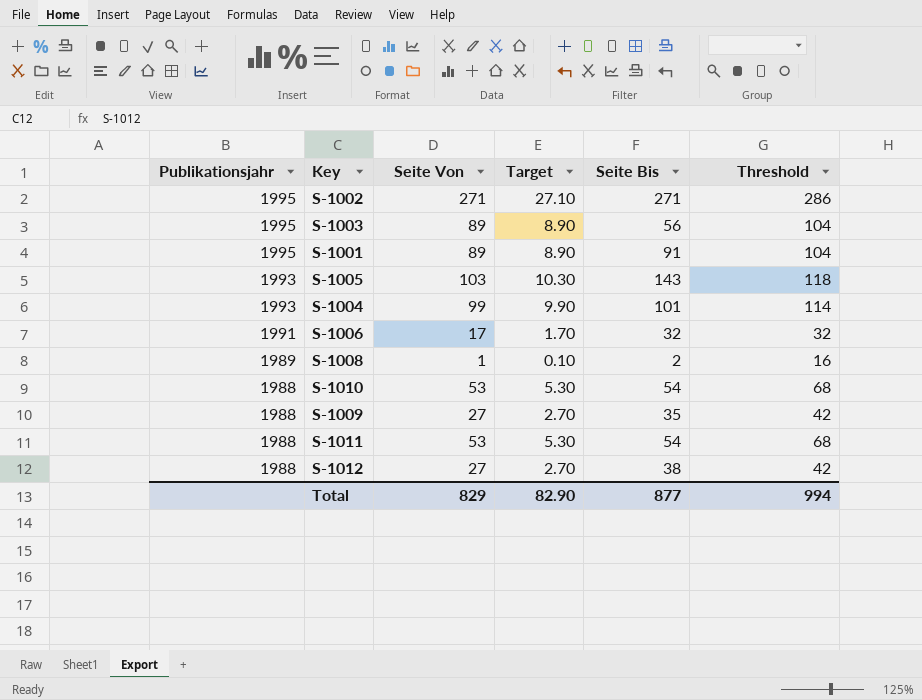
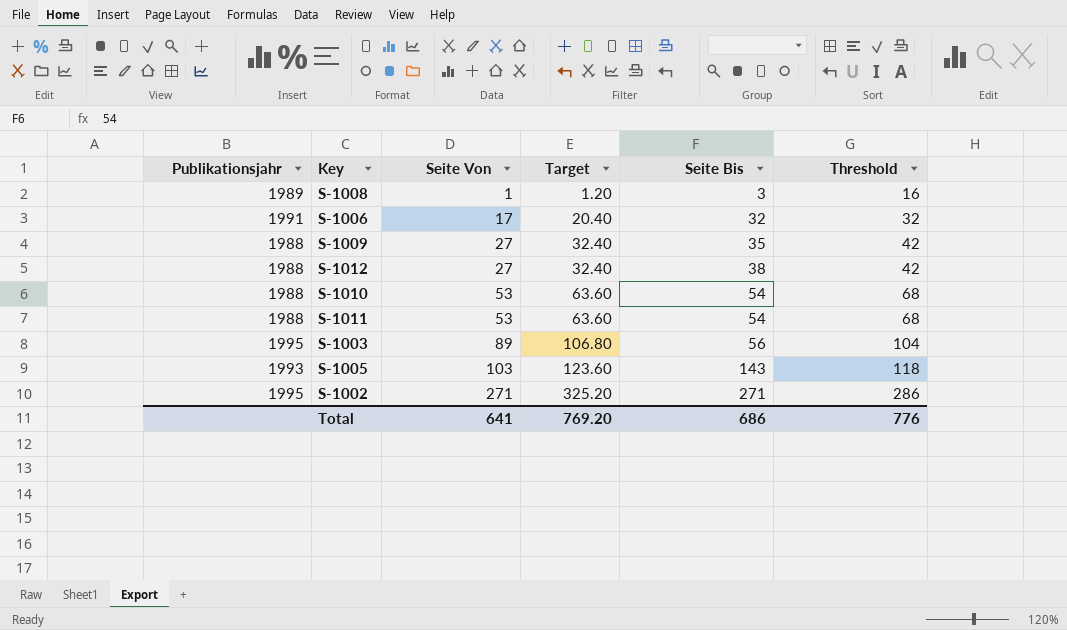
row order: Publikationsjahr descending -> Seite Von ascending
column Target | formula: [Seite Von] * 0.1 -> [Seite Von] * 1.2
row S-1001: 1995 | 89 | 8.90 | 91 | 104 -> none
row S-1004: 1993 | 99 | 9.90 | 101 | 114 -> none
S-1008 | Seite Bis: 2 -> 3
Total | Seite Von: 829 -> 641
Total | Target: 82.90 -> 769.20
Total | Seite Bis: 877 -> 686
Total | Threshold: 994 -> 776

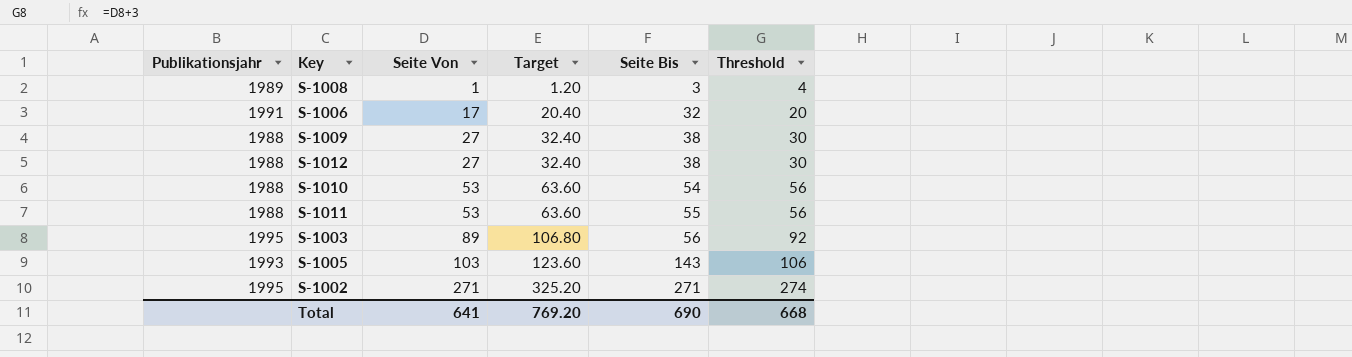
column Threshold | formula: [Seite Von] + 15 -> [Seite Von] + 3
S-1009 | Seite Bis: 35 -> 38
S-1011 | Seite Bis: 54 -> 55
Total | Seite Bis: 686 -> 690
Total | Threshold: 776 -> 668

